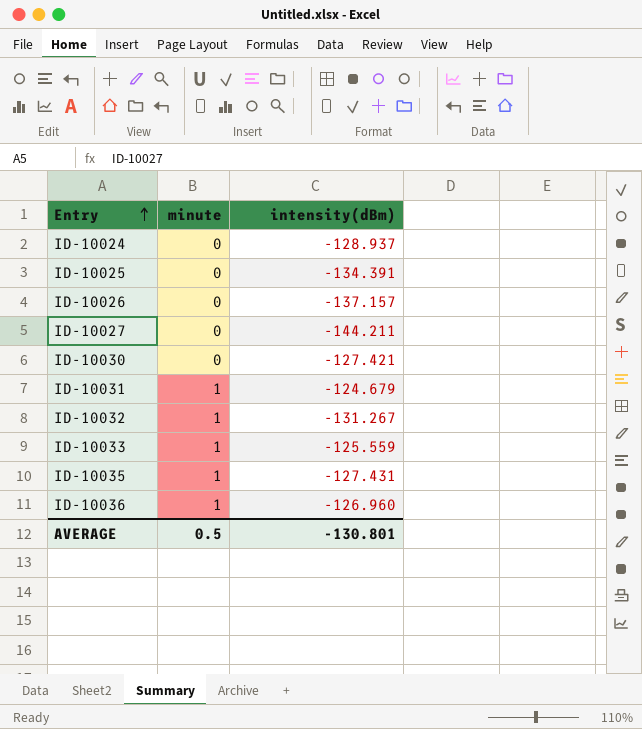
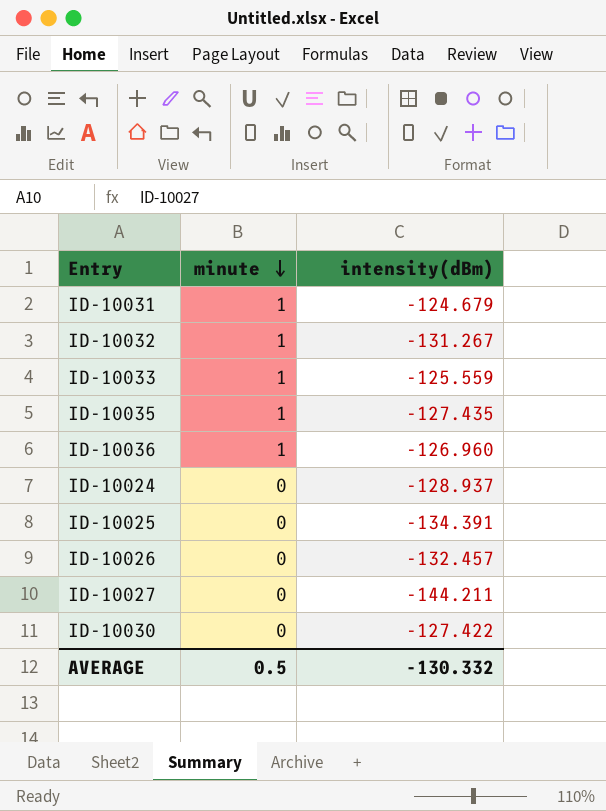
row order: Entry ascending -> minute descending
ID-10035 | intensity(dBm): -127.431 -> -127.435
ID-10026 | intensity(dBm): -137.157 -> -132.457
ID-10030 | intensity(dBm): -127.421 -> -127.422
AVERAGE | intensity(dBm): -130.801 -> -130.332

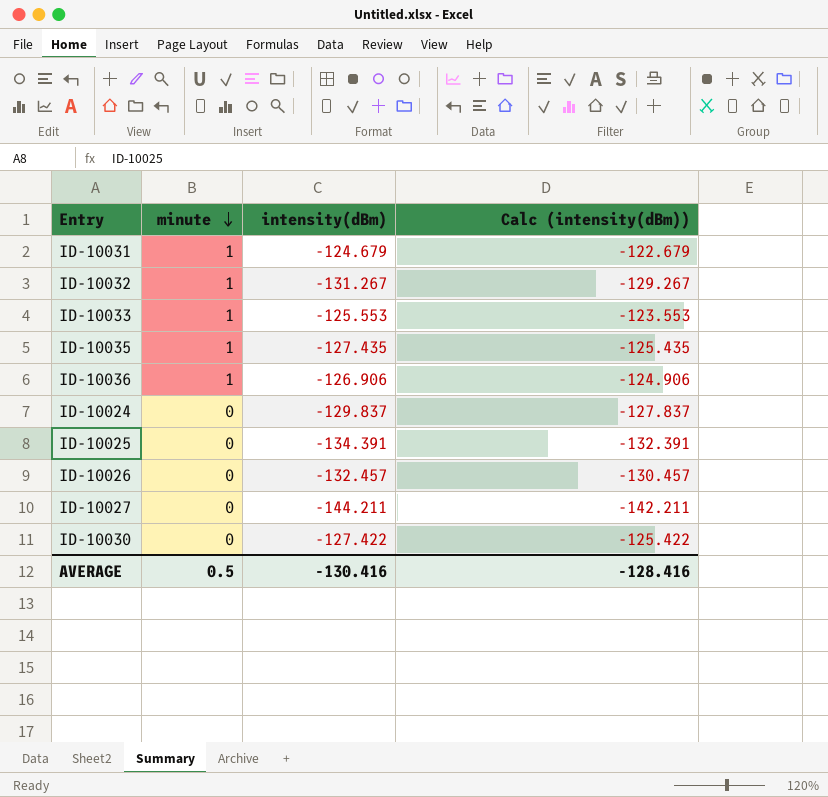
column Calc (intensity(dBm)) | formula: none -> [intensity(dBm)] + 2
ID-10033 | intensity(dBm): -125.559 -> -125.553
ID-10036 | intensity(dBm): -126.960 -> -126.906
ID-10024 | intensity(dBm): -128.937 -> -129.837
AVERAGE | intensity(dBm): -130.332 -> -130.416

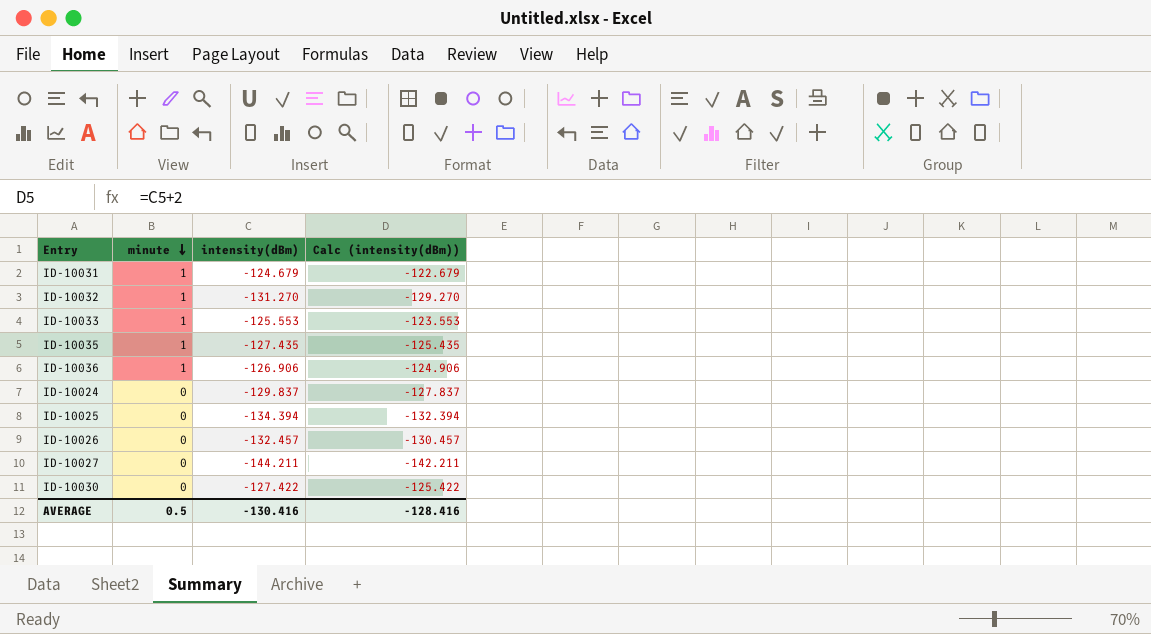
ID-10032 | intensity(dBm): -131.267 -> -131.270
ID-10032 | Calc (intensity(dBm)): -129.267 -> -129.270
ID-10025 | intensity(dBm): -134.391 -> -134.394
ID-10025 | Calc (intensity(dBm)): -132.391 -> -132.394

